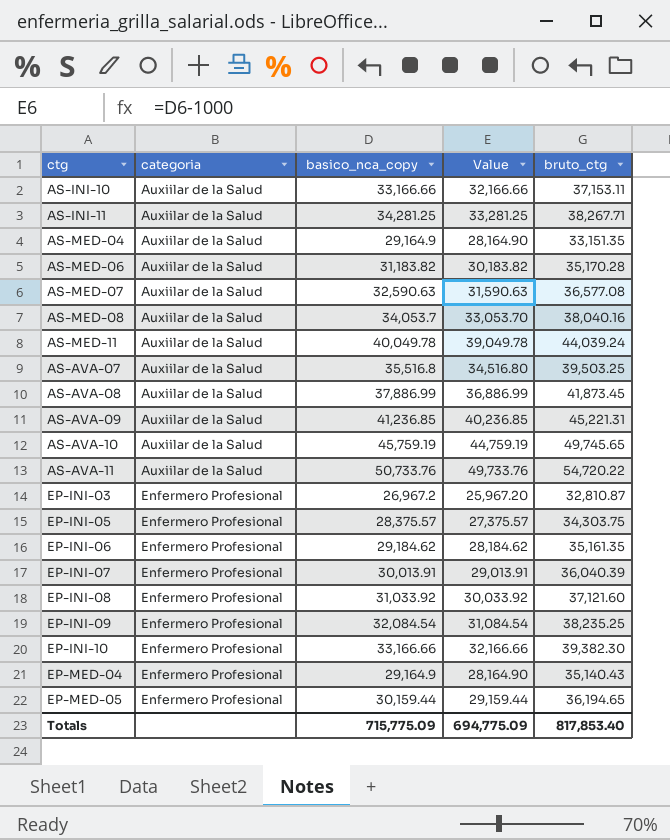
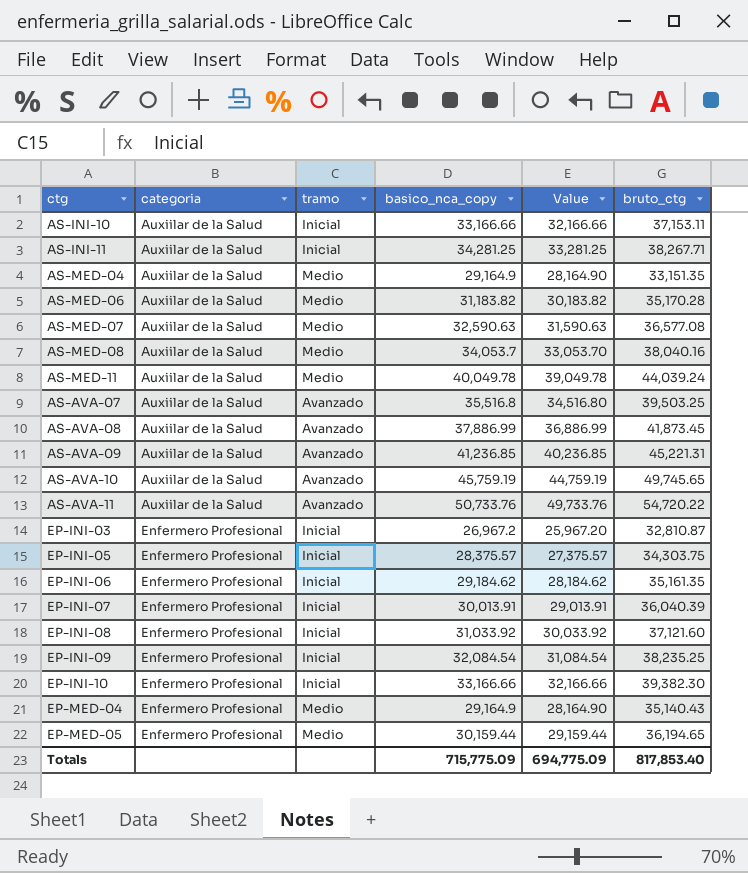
column tramo | position: none -> 3

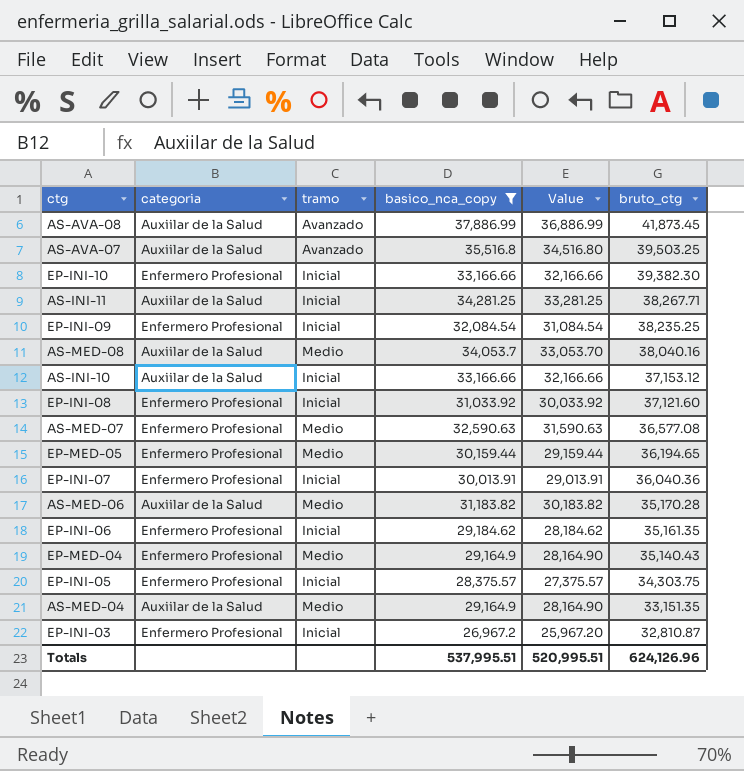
filter: none -> basico_nca_copy <= 37,886.99
row order: categoria ascending -> bruto_ctg descending
AS-INI-10 | bruto_ctg: 37,153.11 -> 37,153.12
AS-MED-07 | categoria: Auxiilar de la Salud -> Enfermero Profesional
EP-INI-07 | bruto_ctg: 36,040.39 -> 36,040.36
Totals | basico_nca_copy: 715,775.09 -> 537,995.51
Totals | Value: 694,775.09 -> 520,995.51
Totals | bruto_ctg: 817,853.40 -> 624,126.96

